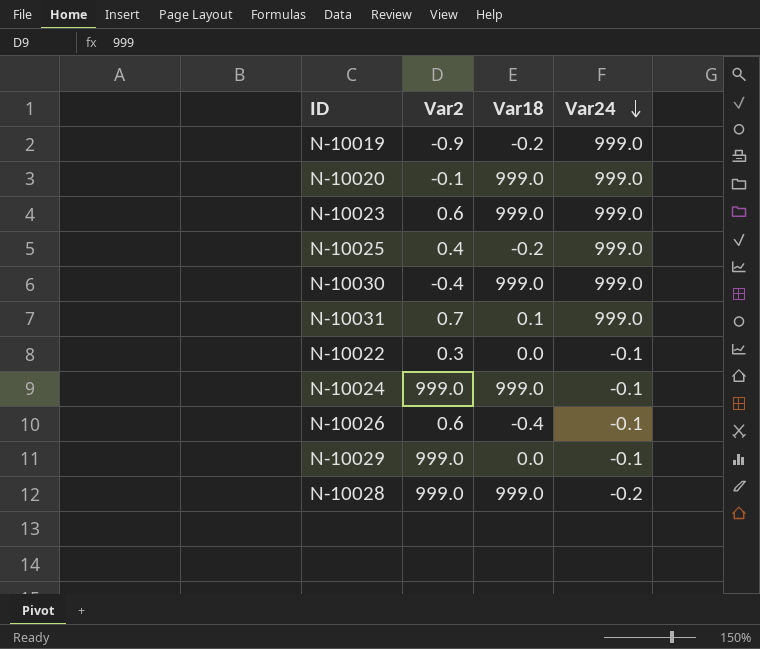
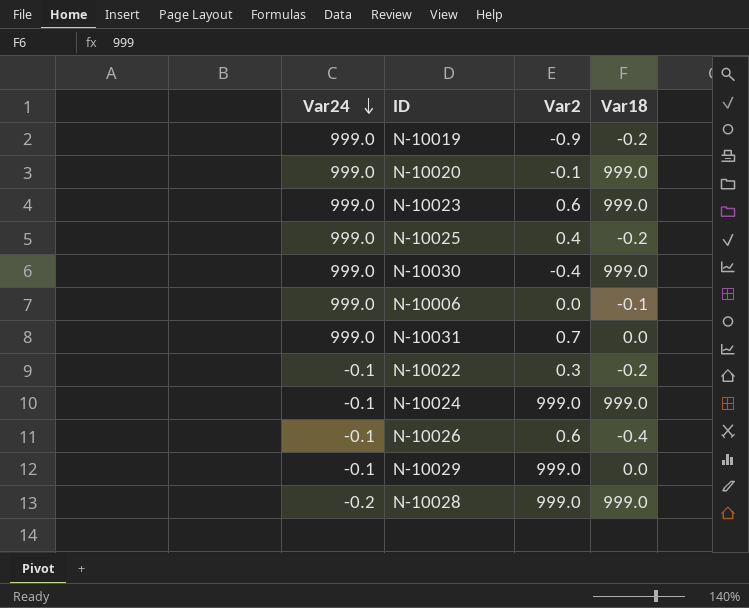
column Var24 | position: 4 -> 1
row N-10006: none -> 999.0 | 0.0 | -0.1
N-10031 | Var18: 0.1 -> 0.0
N-10022 | Var18: 0.0 -> -0.2

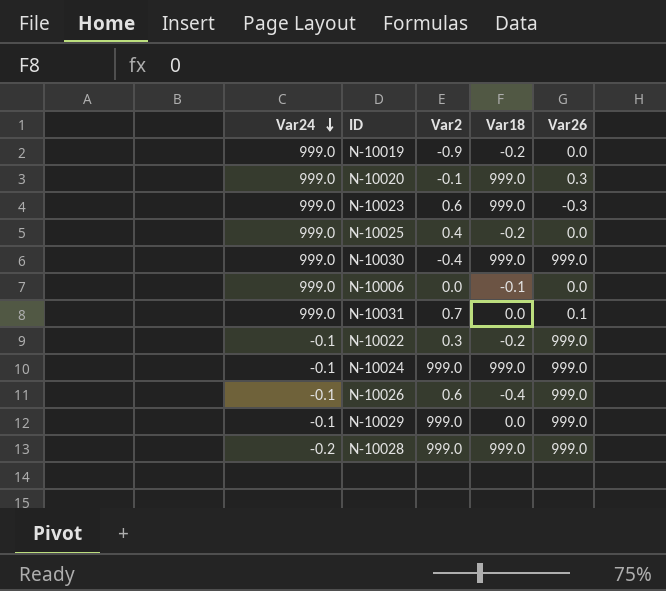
column Var26 | position: none -> 5

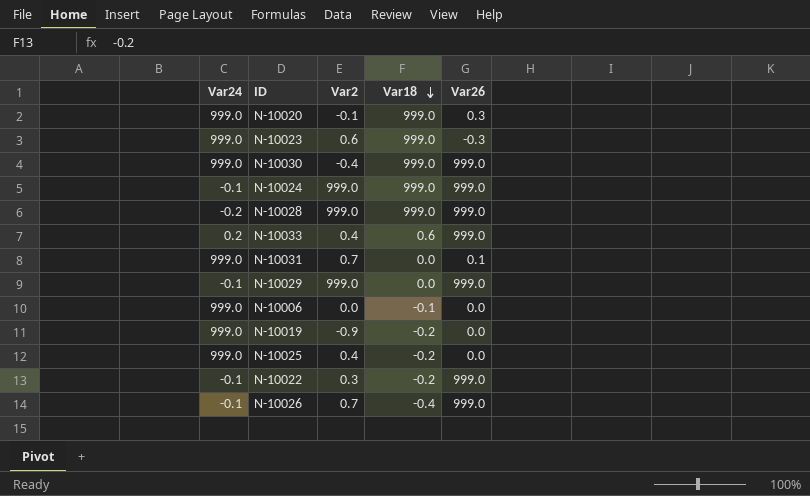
row order: Var24 descending -> Var18 descending
row N-10033: none -> 0.2 | 0.4 | 0.6 | 999.0
N-10026 | Var2: 0.6 -> 0.7

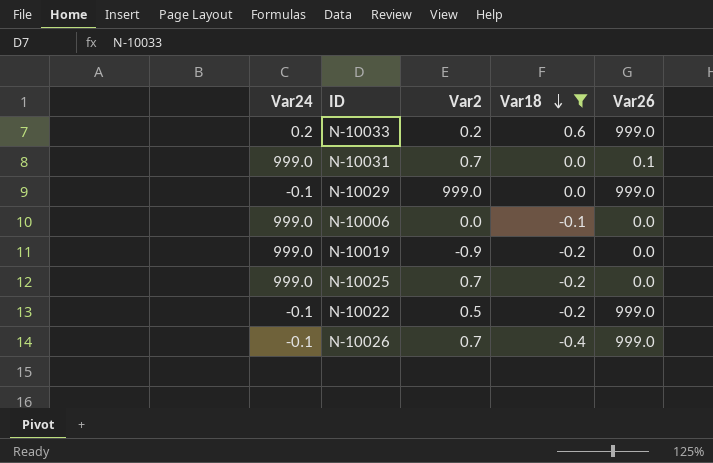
filter: none -> Var18 != 999.0
N-10033 | Var2: 0.4 -> 0.2
N-10025 | Var2: 0.4 -> 0.7
N-10022 | Var2: 0.3 -> 0.5

